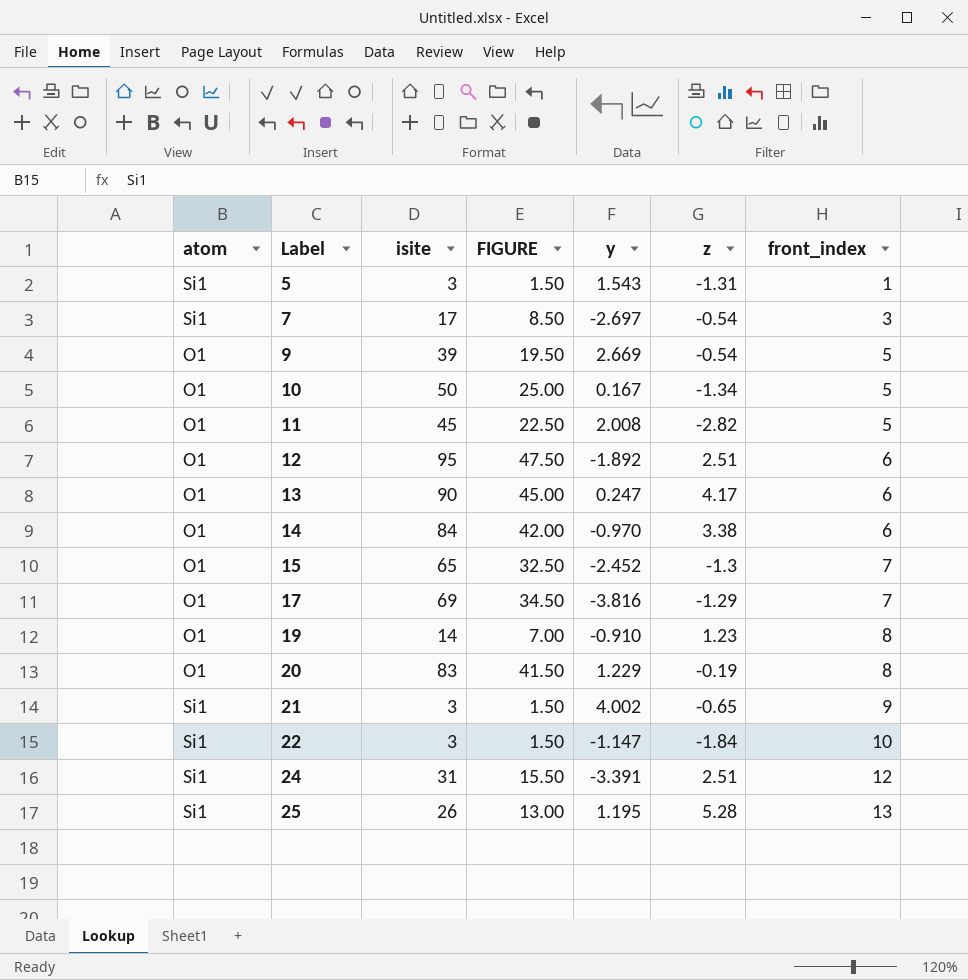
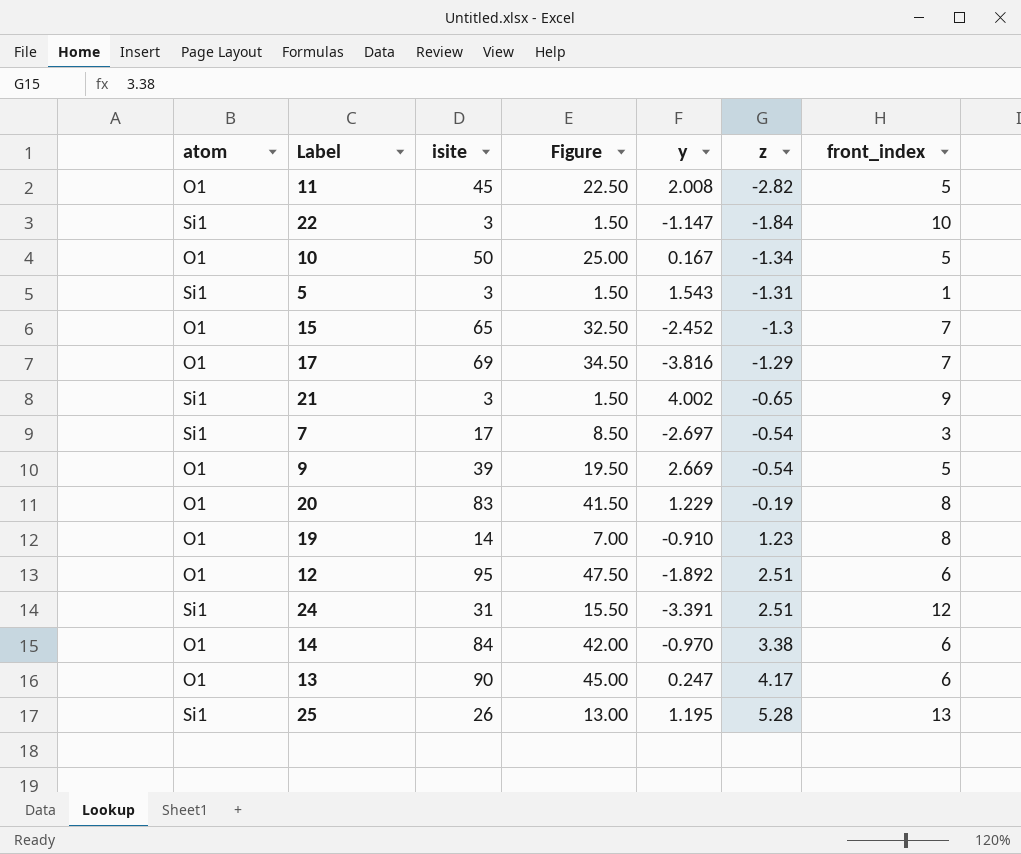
row order: Label ascending -> z ascending
column name: FIGURE -> Figure

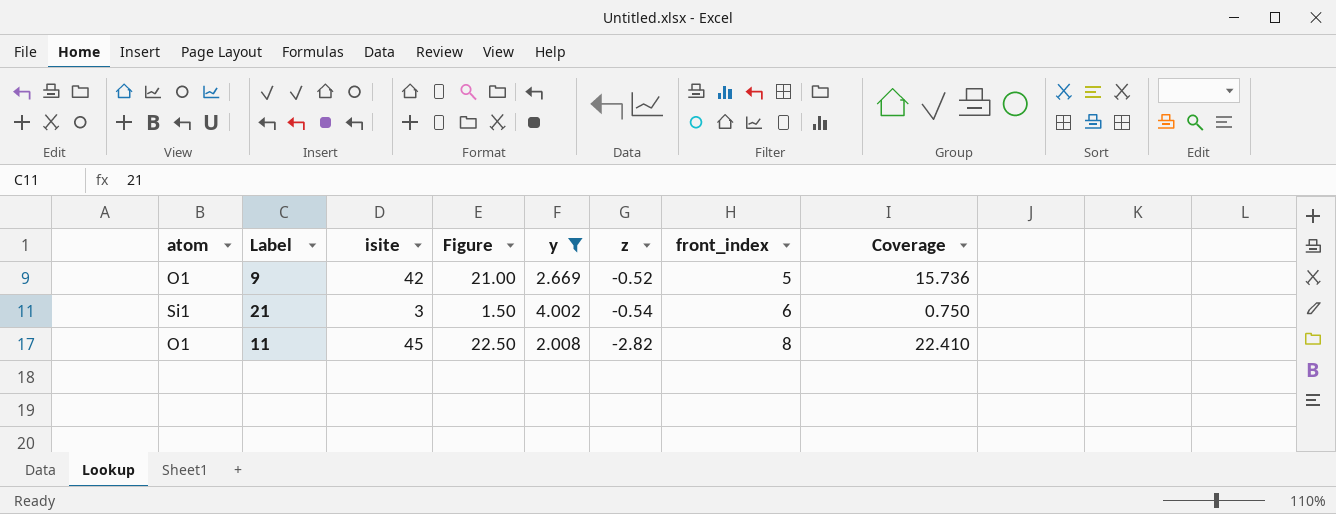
filter: none -> y >= 2.008
row order: z ascending -> z descending
column Coverage | formula: none -> [isite] / [y]
9 | isite: 39 -> 42
9 | Figure: 19.50 -> 21.00
9 | z: -0.54 -> -0.52
21 | z: -0.65 -> -0.54
21 | front_index: 9 -> 6
11 | front_index: 5 -> 8

